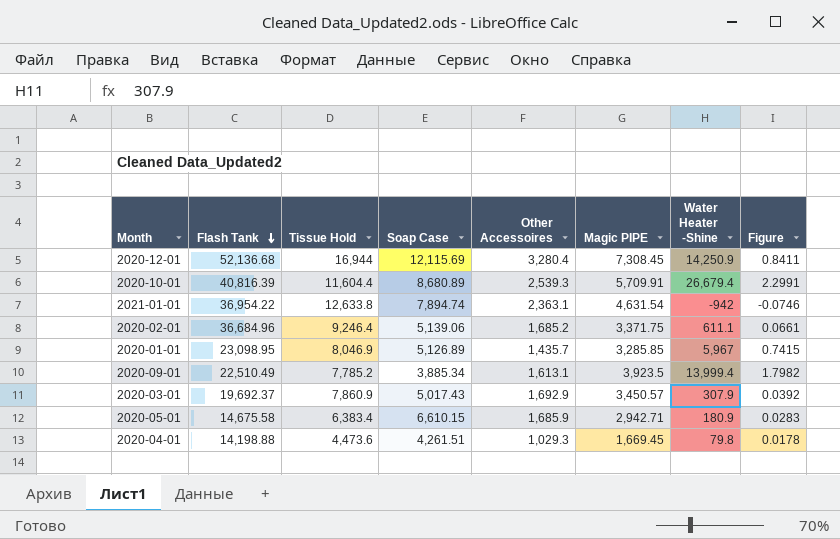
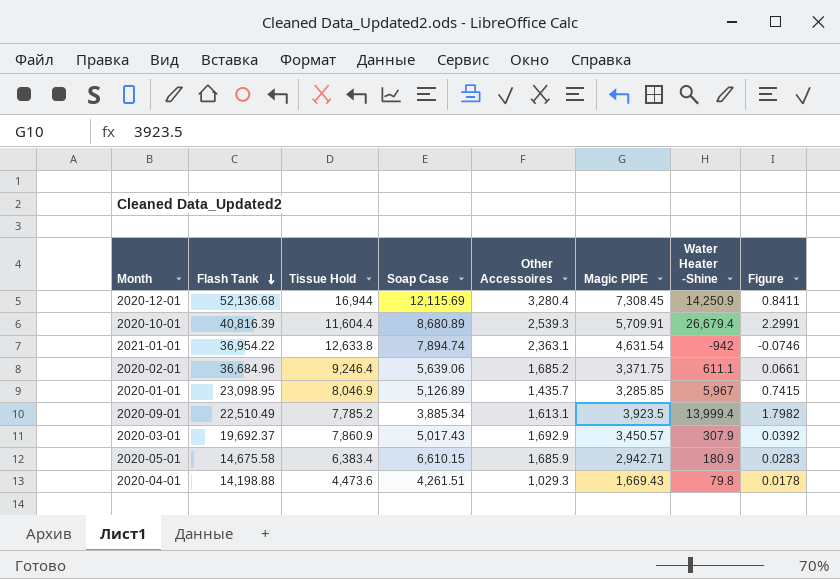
2020-02-01 | Soap Case: 5,139.06 -> 5,639.06
2020-04-01 | Magic PIPE: 1,669.45 -> 1,669.43

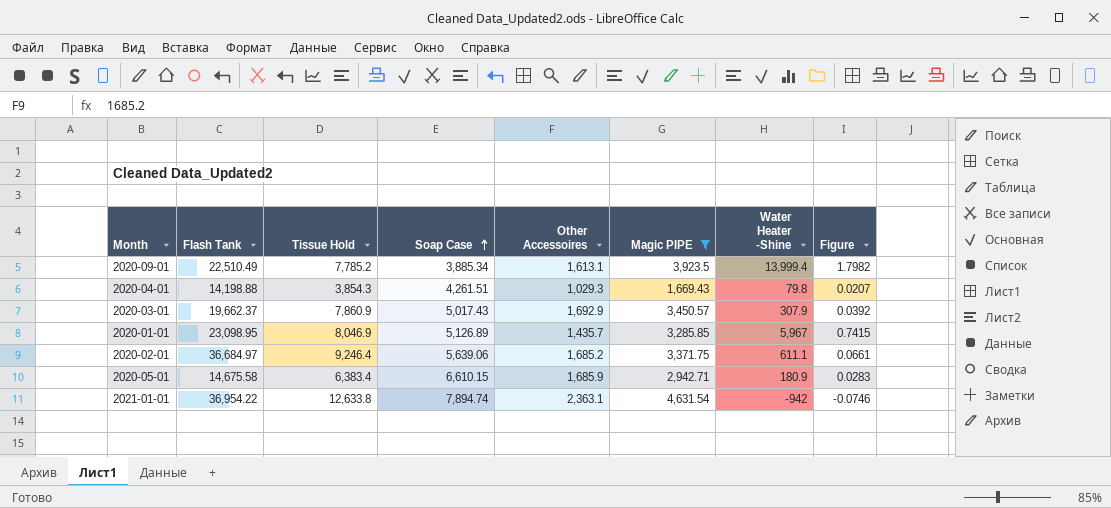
filter: none -> Magic PIPE <= 4,631.54
row order: Flash Tank descending -> Soap Case ascending
2020-04-01 | Tissue Hold: 4,473.6 -> 3,854.3
2020-04-01 | Figure: 0.0178 -> 0.0207
2020-03-01 | Flash Tank: 19,692.37 -> 19,662.37
2020-02-01 | Flash Tank: 36,684.96 -> 36,684.97

